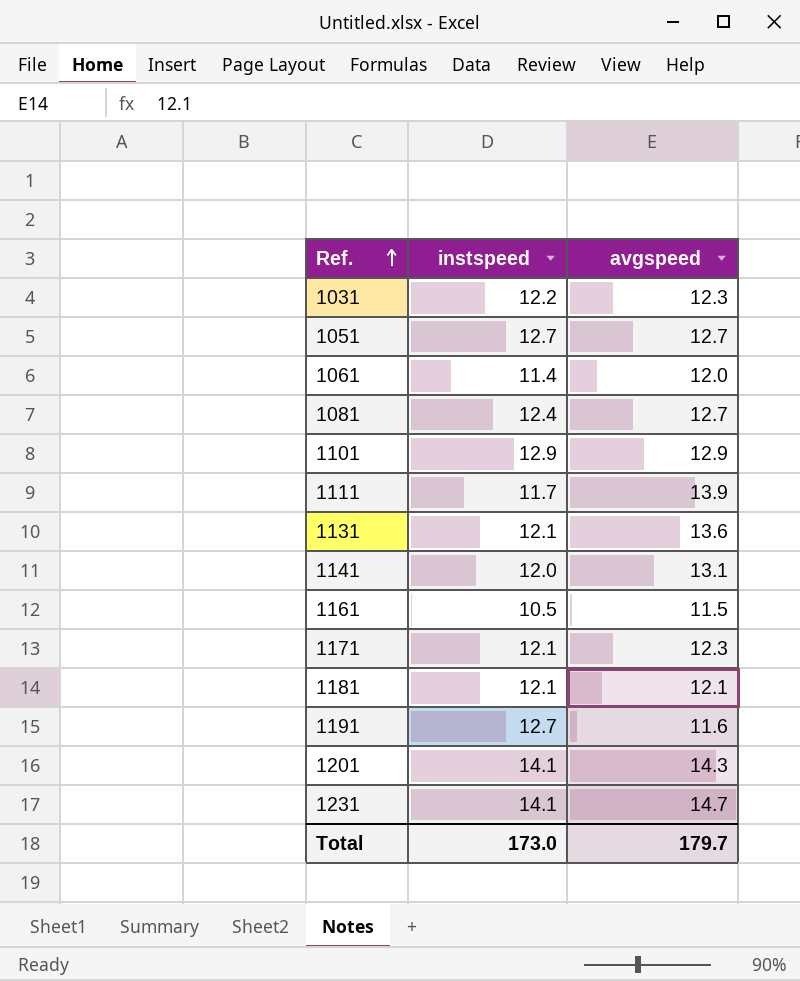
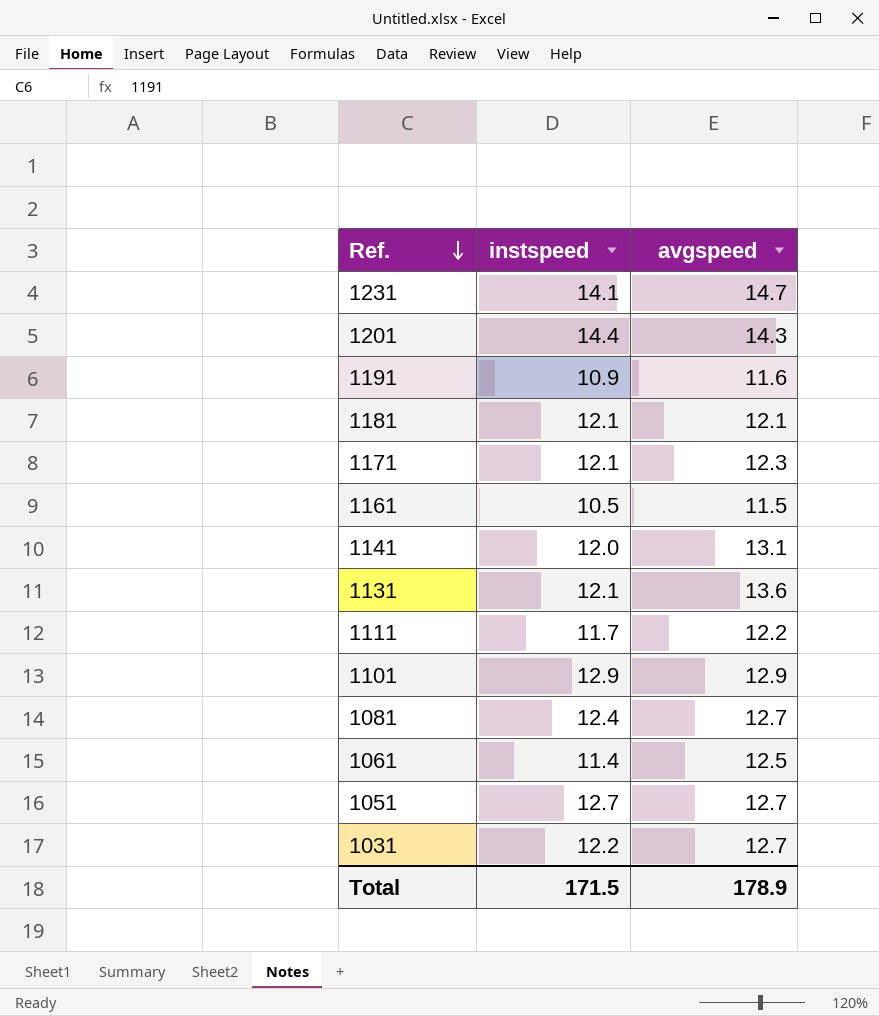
row order: Ref. ascending -> Ref. descending
1201 | instspeed: 14.1 -> 14.4
1191 | instspeed: 12.7 -> 10.9
1111 | avgspeed: 13.9 -> 12.2
1061 | avgspeed: 12.0 -> 12.5
1031 | avgspeed: 12.3 -> 12.7
Total | instspeed: 173.0 -> 171.5
Total | avgspeed: 179.7 -> 178.9

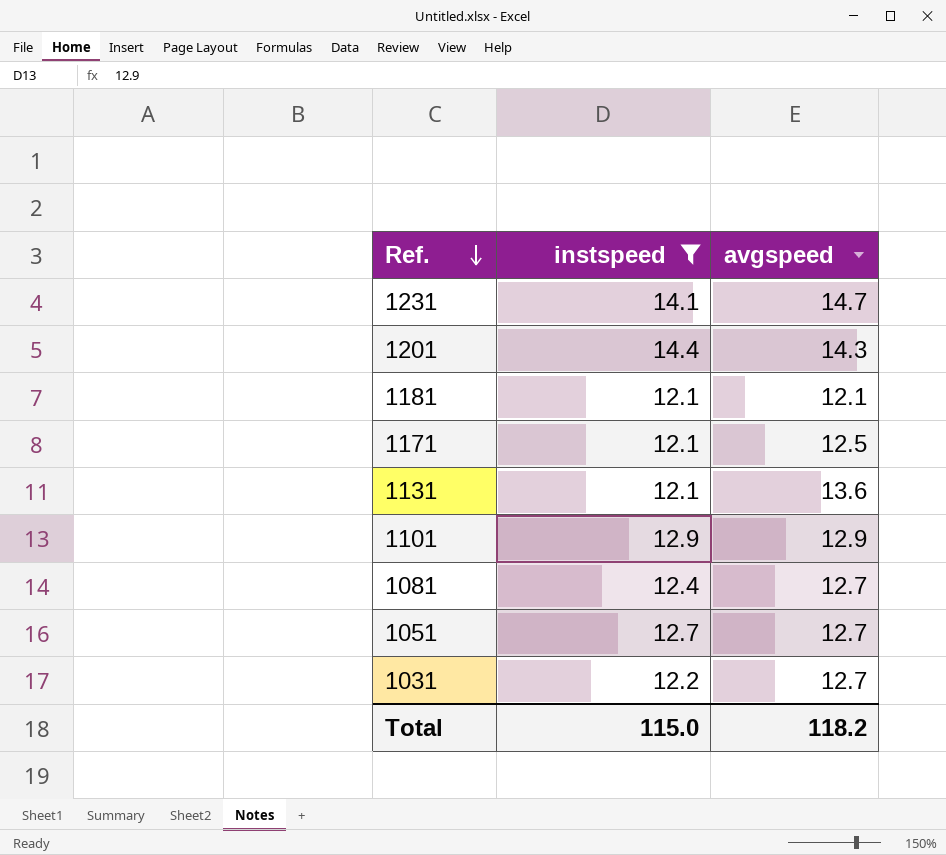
filter: none -> instspeed >= 12.1
1171 | avgspeed: 12.3 -> 12.5
Total | instspeed: 171.5 -> 115.0
Total | avgspeed: 178.9 -> 118.2

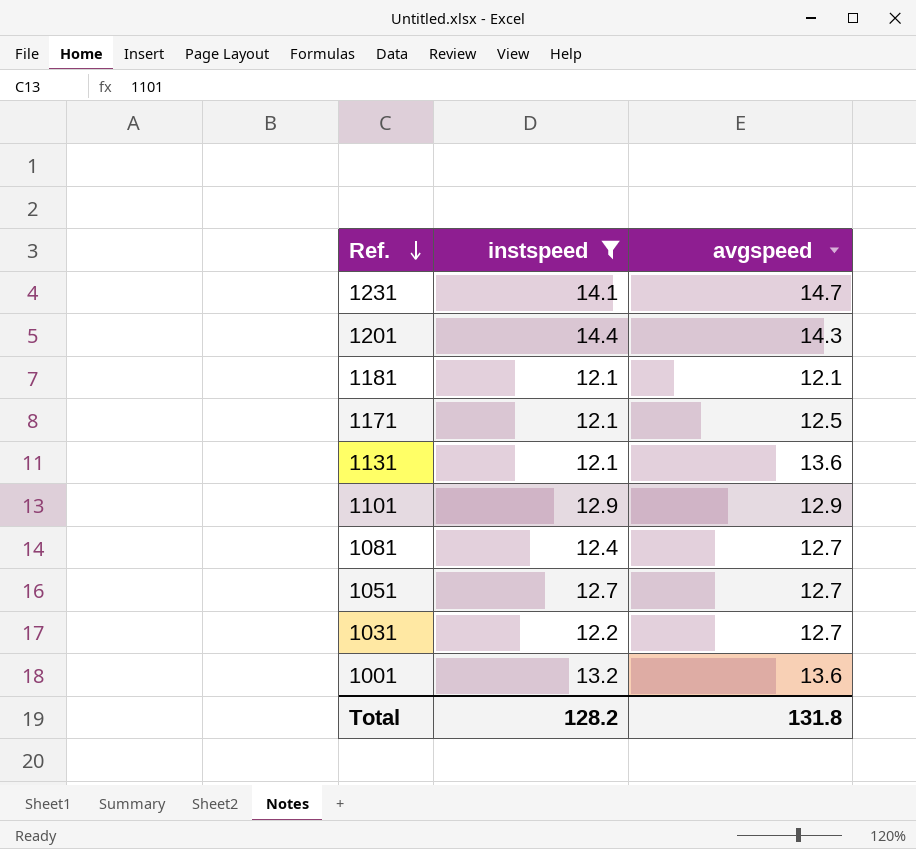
row 1001: none -> 13.2 | 13.6
Total | instspeed: 115.0 -> 128.2
Total | avgspeed: 118.2 -> 131.8

